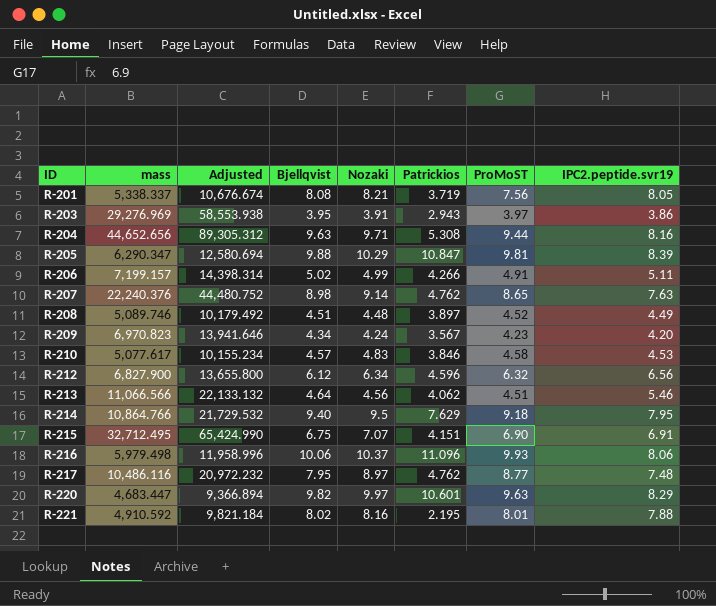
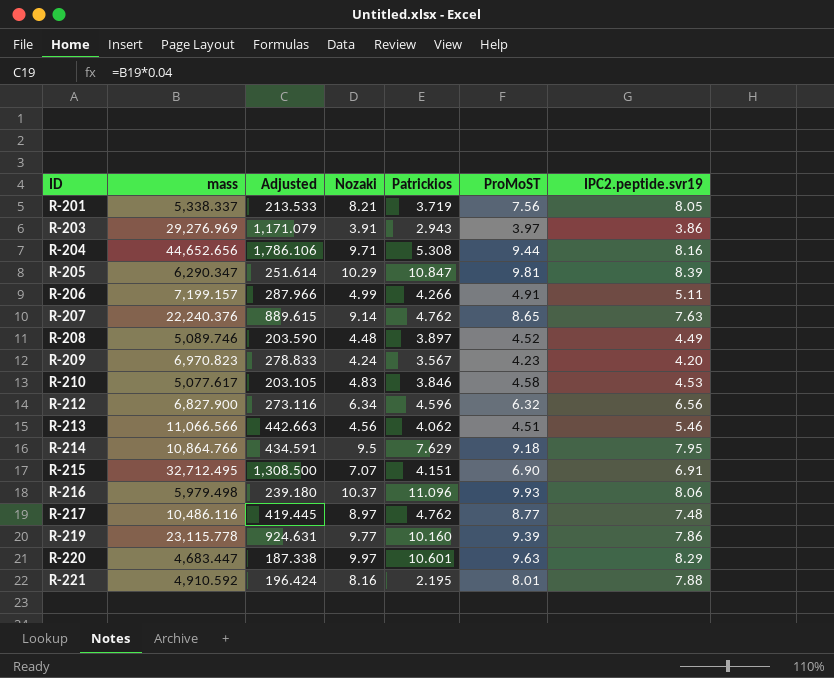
column Bjellqvist | position: 4 -> none
column Adjusted | formula: [mass] * 2 -> [mass] * 0.04
row R-219: none -> 23,115.778 | 924.631 | 9.77 | 10.160 | 9.39 | 7.86

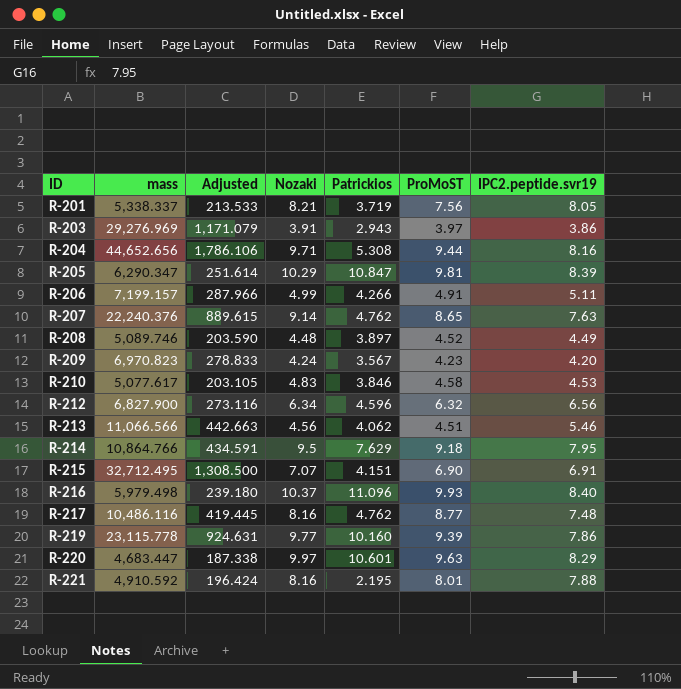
R-216 | IPC2.peptide.svr19: 8.06 -> 8.40
R-217 | Nozaki: 8.97 -> 8.16

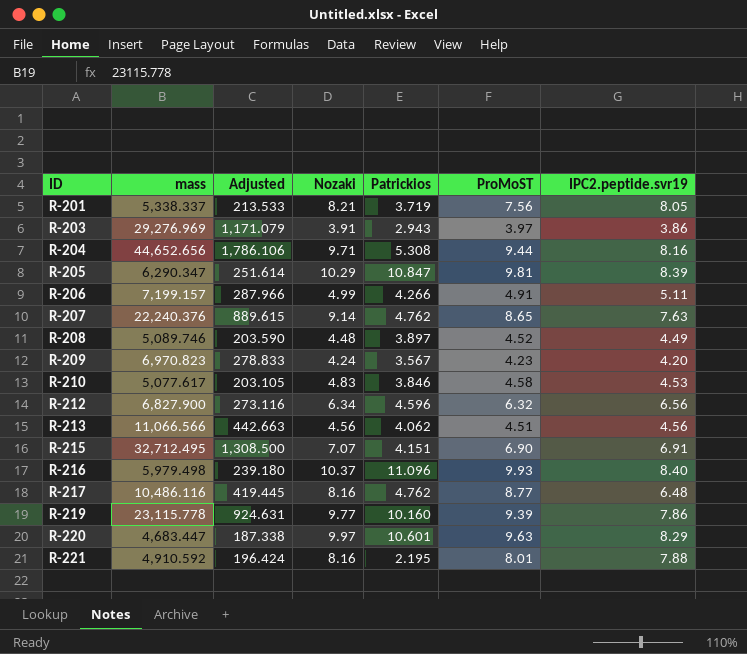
row R-214: 10,864.766 | 434.591 | 9.5 | 7.629 | 9.18 | 7.95 -> none
R-213 | IPC2.peptide.svr19: 5.46 -> 4.56
R-217 | IPC2.peptide.svr19: 7.48 -> 6.48

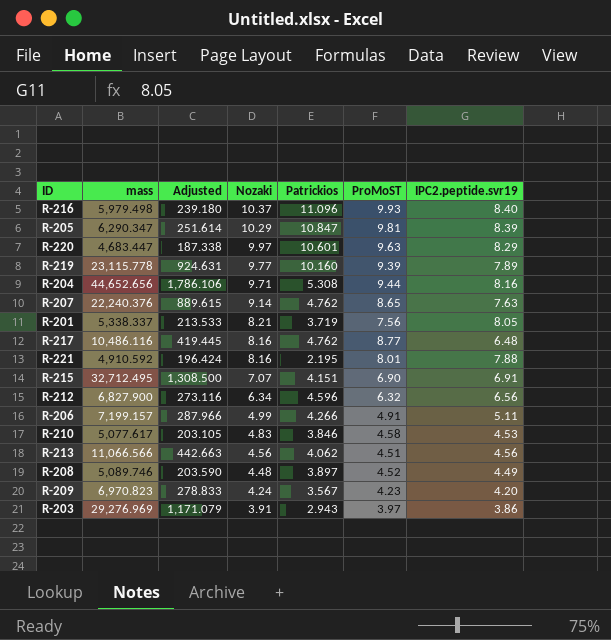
row order: ID ascending -> Nozaki descending
R-219 | IPC2.peptide.svr19: 7.86 -> 7.89

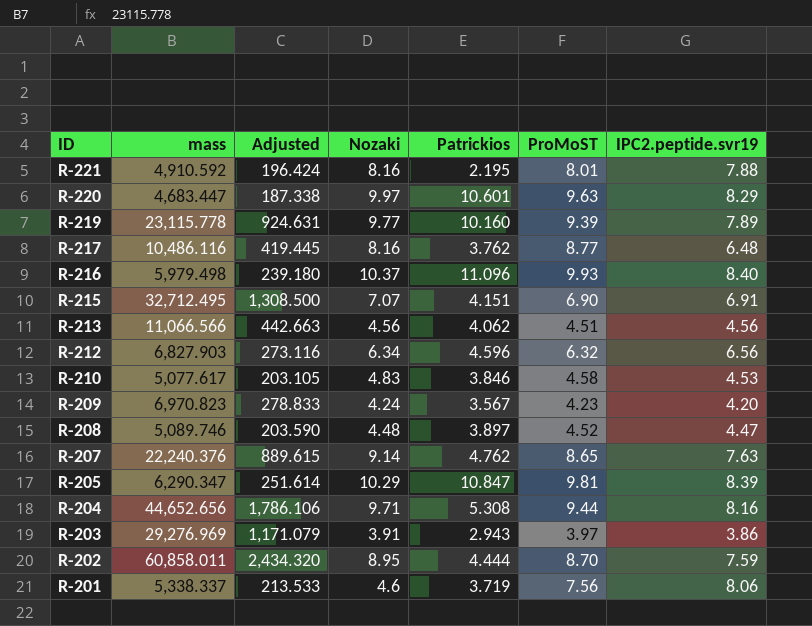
row order: Nozaki descending -> ID descending
row R-206: 7,199.157 | 287.966 | 4.99 | 4.266 | 4.91 | 5.11 -> none
R-217 | Patrickios: 4.762 -> 3.762
R-212 | mass: 6,827.900 -> 6,827.903
R-208 | IPC2.peptide.svr19: 4.49 -> 4.47
row R-202: none -> 60,858.011 | 2,434.320 | 8.95 | 4.444 | 8.70 | 7.59
R-201 | Nozaki: 8.21 -> 4.6
R-201 | IPC2.peptide.svr19: 8.05 -> 8.06

